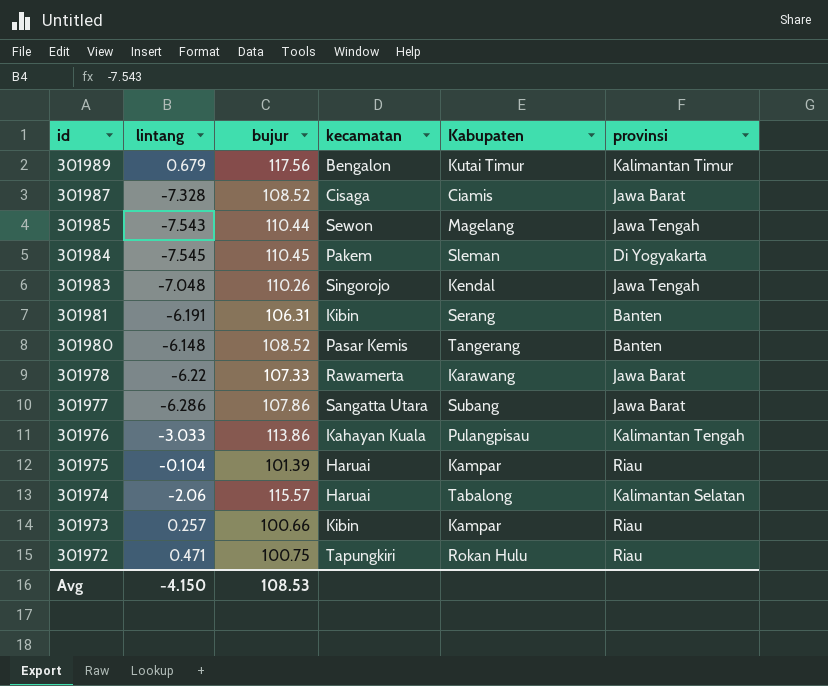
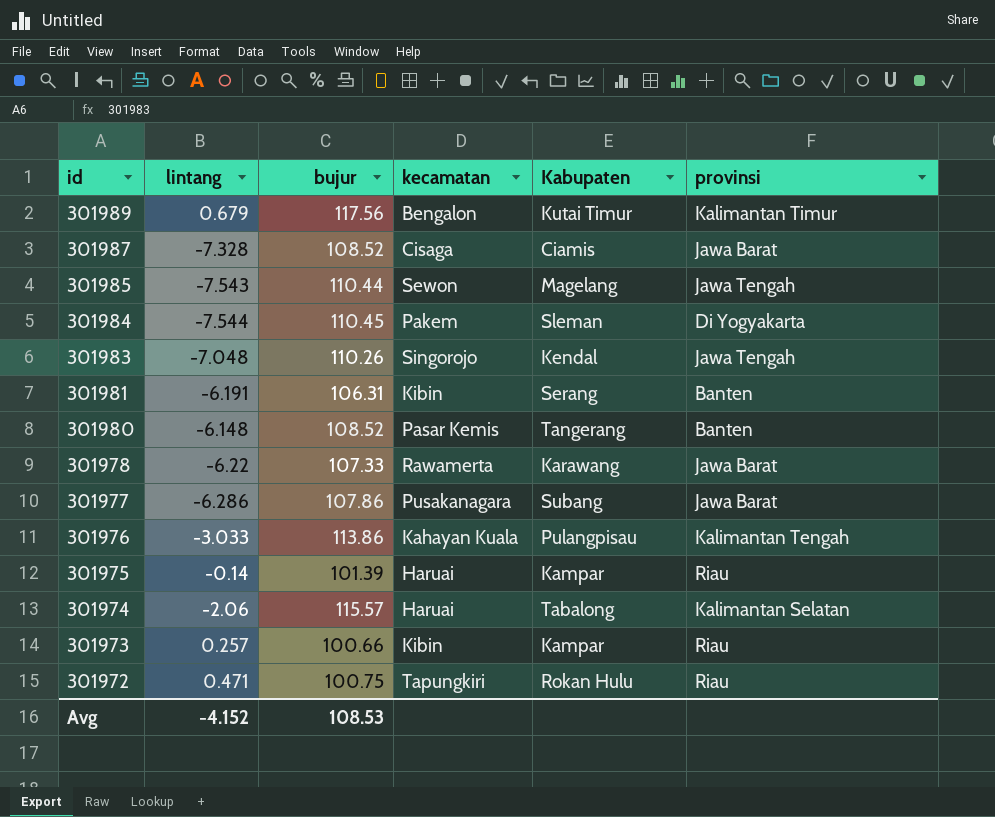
301984 | lintang: -7.545 -> -7.544
301977 | kecamatan: Sangatta Utara -> Pusakanagara
301975 | lintang: -0.104 -> -0.14
Avg | lintang: -4.150 -> -4.152

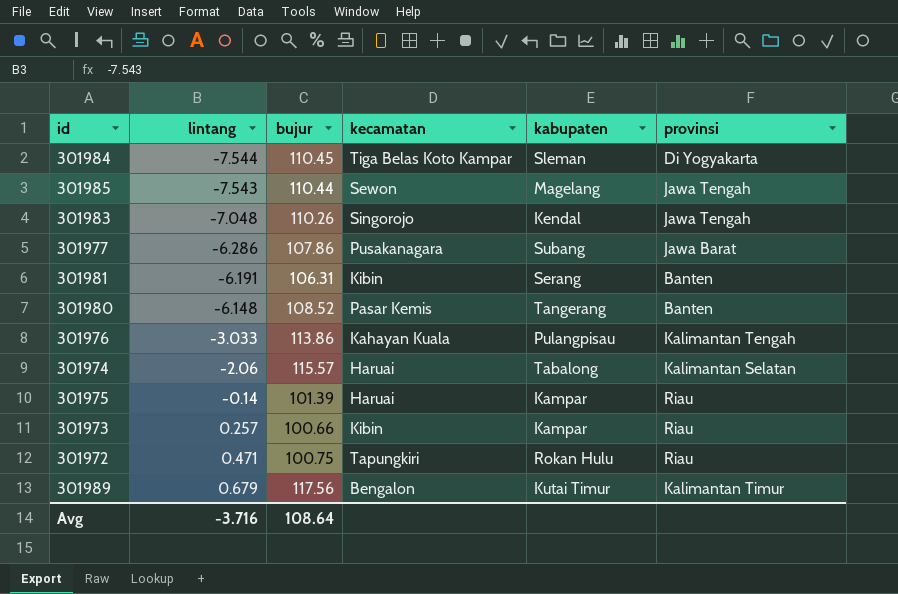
row order: id descending -> lintang ascending
column name: Kabupaten -> kabupaten
row 301987: -7.328 | 108.52 | Cisaga | Ciamis | Jawa Barat -> none
row 301978: -6.22 | 107.33 | Rawamerta | Karawang | Jawa Barat -> none
301984 | kecamatan: Pakem -> Tiga Belas Koto Kampar
Avg | lintang: -4.152 -> -3.716
Avg | bujur: 108.53 -> 108.64

